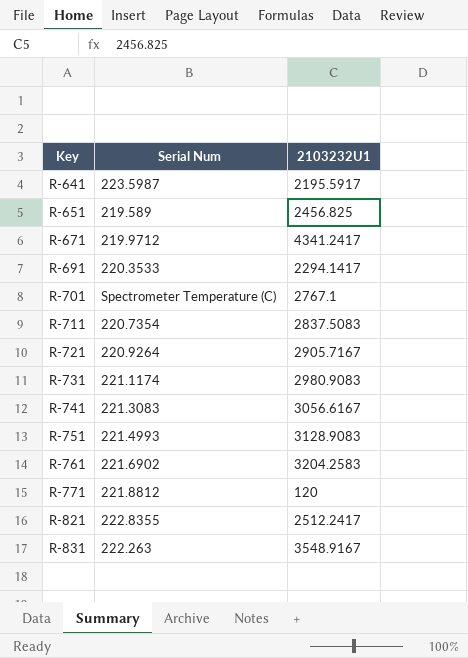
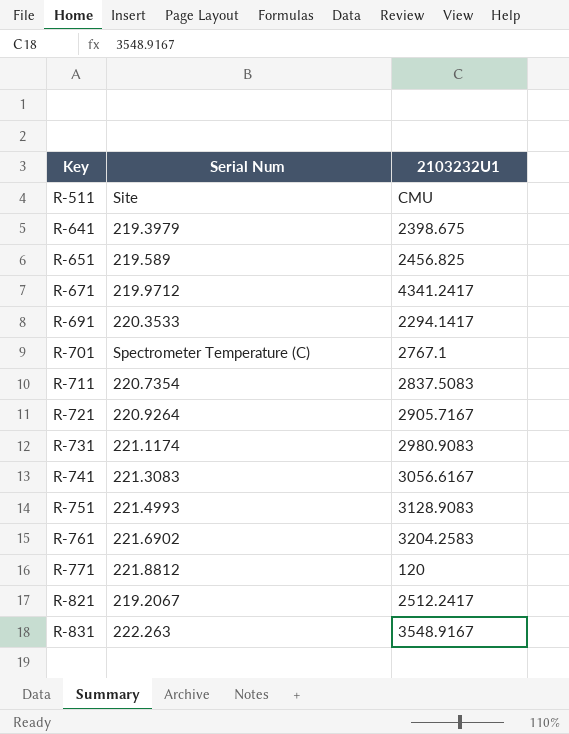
row R-511: none -> Site | CMU
R-641 | Serial Num: 223.5987 -> 219.3979
R-641 | 2103232U1: 2195.5917 -> 2398.675
R-821 | Serial Num: 222.8355 -> 219.2067

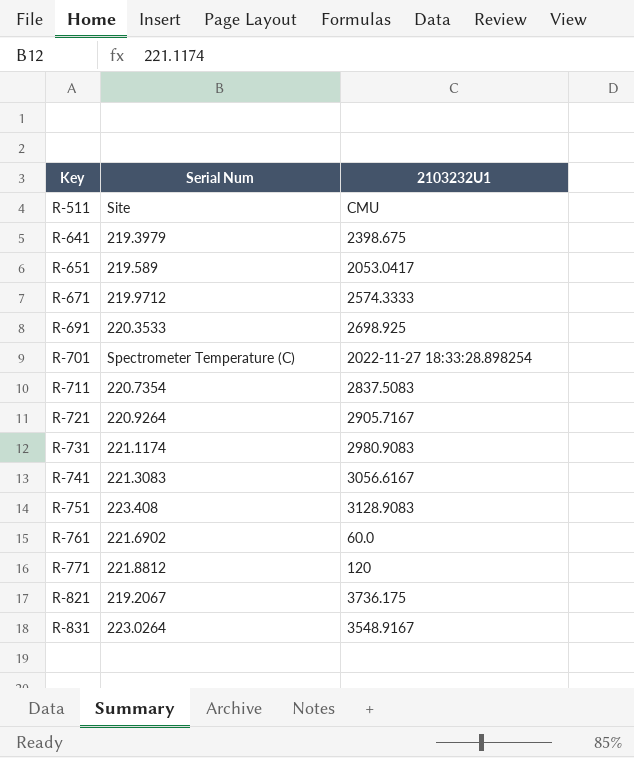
R-651 | 2103232U1: 2456.825 -> 2053.0417
R-671 | 2103232U1: 4341.2417 -> 2574.3333
R-691 | 2103232U1: 2294.1417 -> 2698.925
R-701 | 2103232U1: 2767.1 -> 2022-11-27 18:33:28.898254
R-751 | Serial Num: 221.4993 -> 223.408
R-761 | 2103232U1: 3204.2583 -> 60.0
R-821 | 2103232U1: 2512.2417 -> 3736.175
R-831 | Serial Num: 222.263 -> 223.0264

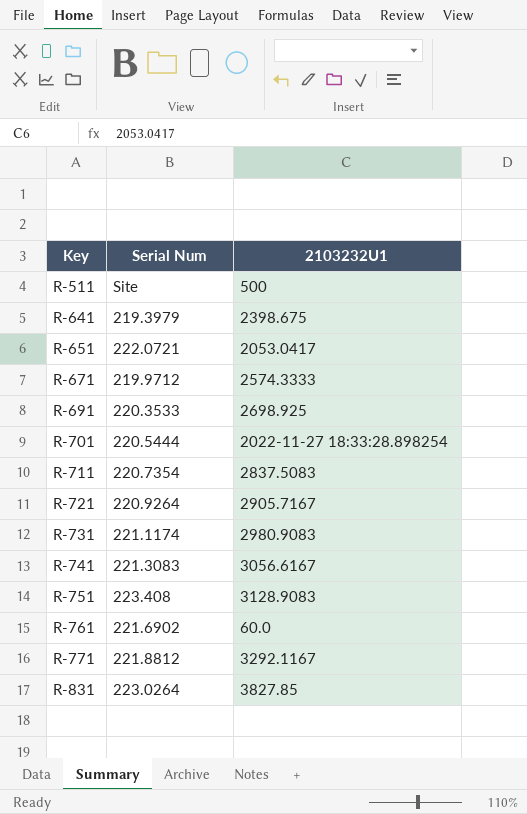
row R-821: 219.2067 | 3736.175 -> none
R-511 | 2103232U1: CMU -> 500
R-651 | Serial Num: 219.589 -> 222.0721
R-701 | Serial Num: Spectrometer Temperature (C) -> 220.5444
R-771 | 2103232U1: 120 -> 3292.1167
R-831 | 2103232U1: 3548.9167 -> 3827.85

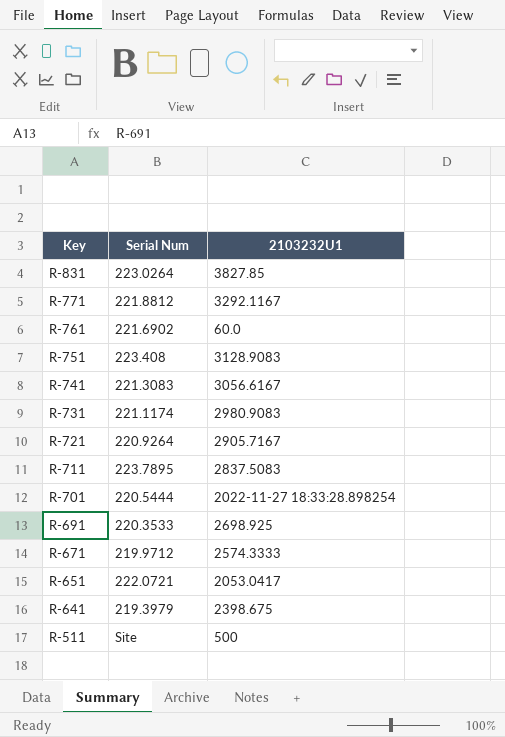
row order: Key ascending -> Key descending
R-711 | Serial Num: 220.7354 -> 223.7895

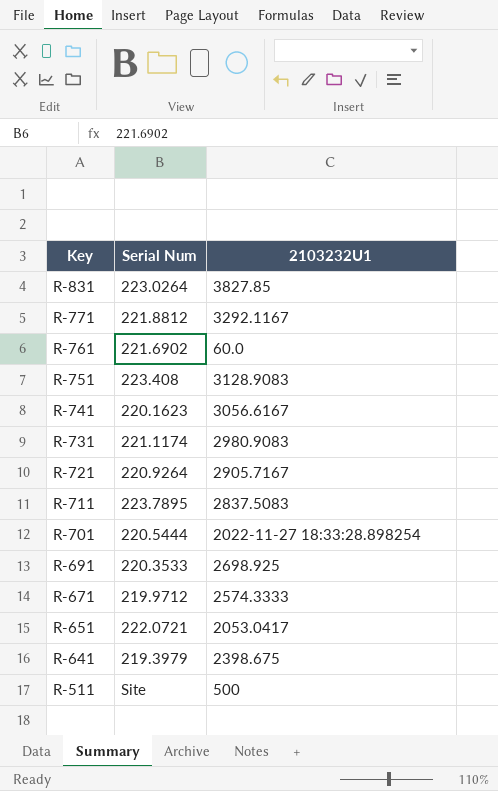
R-741 | Serial Num: 221.3083 -> 220.1623

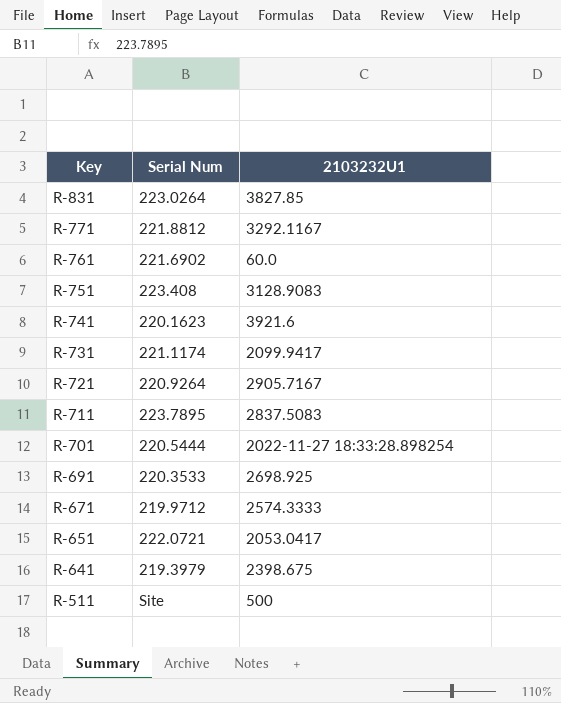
R-741 | 2103232U1: 3056.6167 -> 3921.6
R-731 | 2103232U1: 2980.9083 -> 2099.9417

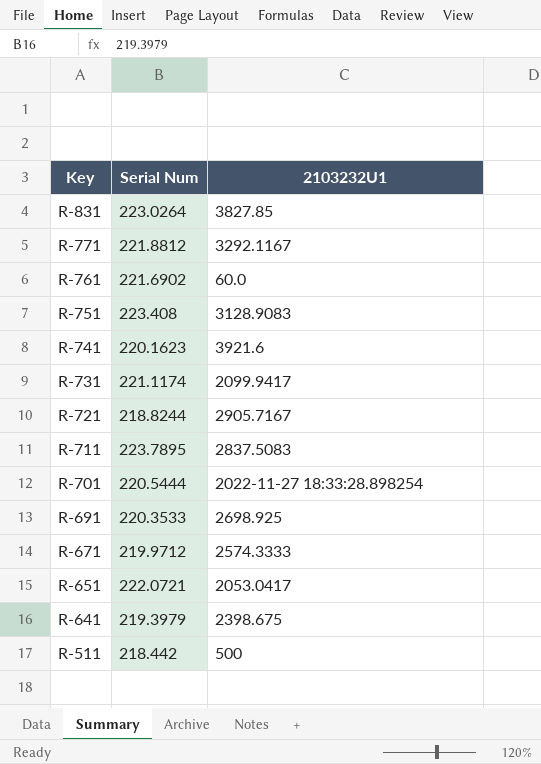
R-721 | Serial Num: 220.9264 -> 218.8244
R-511 | Serial Num: Site -> 218.442

